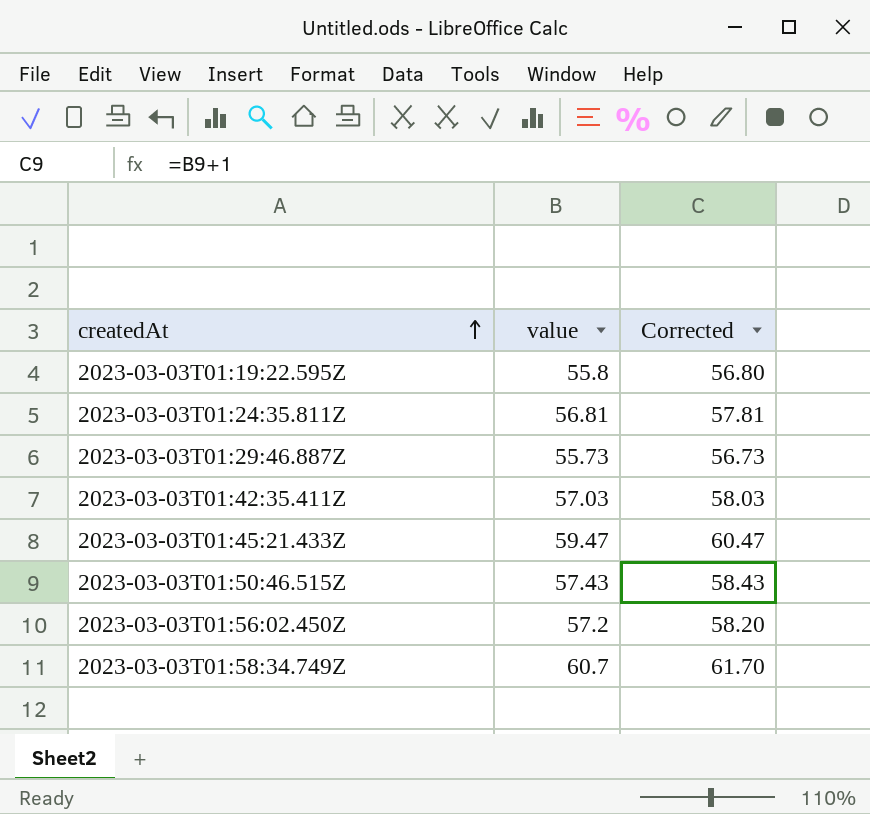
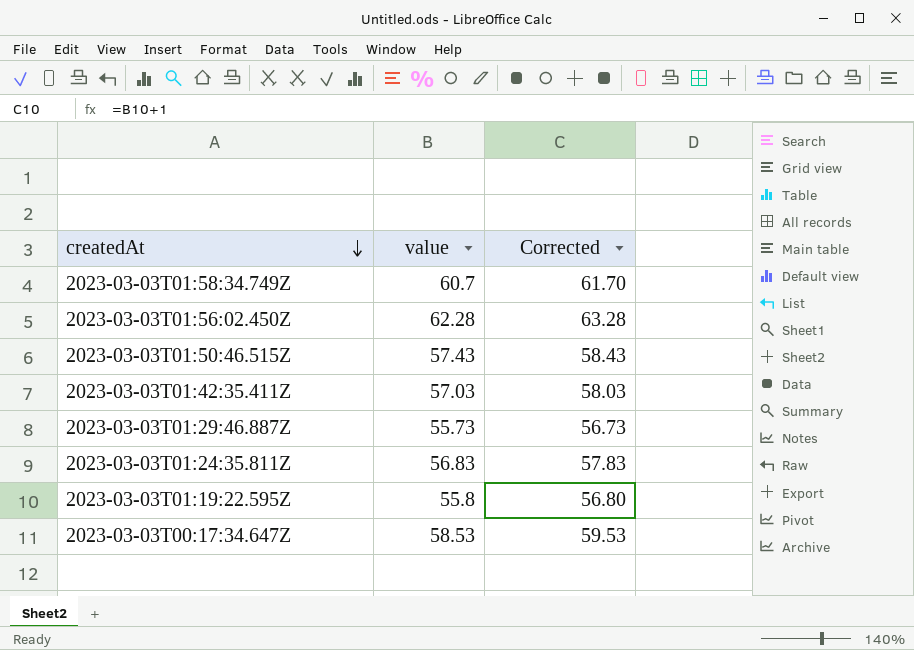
row order: createdAt ascending -> createdAt descending
row 2023-03-03T01:45:21.433Z: 59.47 | 60.47 -> none
2023-03-03T01:56:02.450Z | value: 57.2 -> 62.28
2023-03-03T01:56:02.450Z | Corrected: 58.20 -> 63.28
2023-03-03T01:24:35.811Z | value: 56.81 -> 56.83
2023-03-03T01:24:35.811Z | Corrected: 57.81 -> 57.83
row 2023-03-03T00:17:34.647Z: none -> 58.53 | 59.53

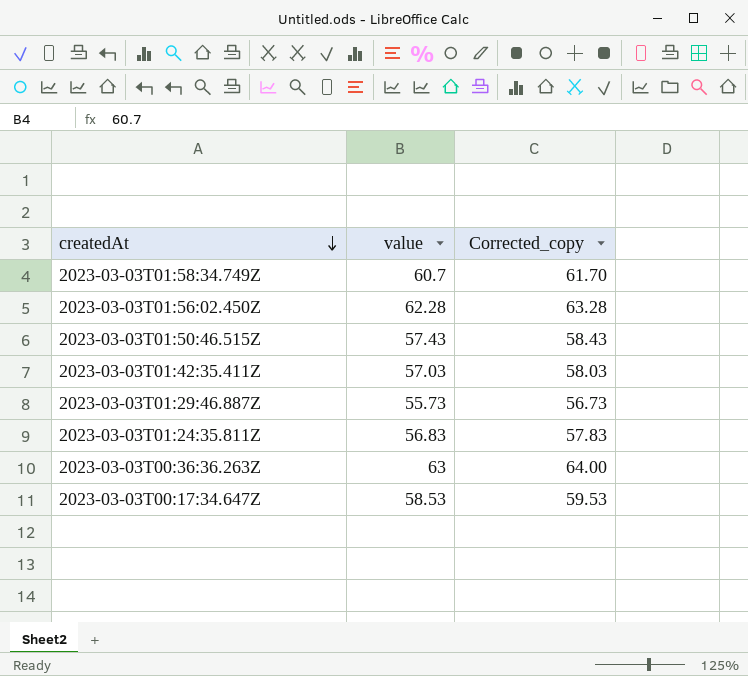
column name: Corrected -> Corrected_copy
row 2023-03-03T01:19:22.595Z: 55.8 | 56.80 -> none
row 2023-03-03T00:36:36.263Z: none -> 63 | 64.00

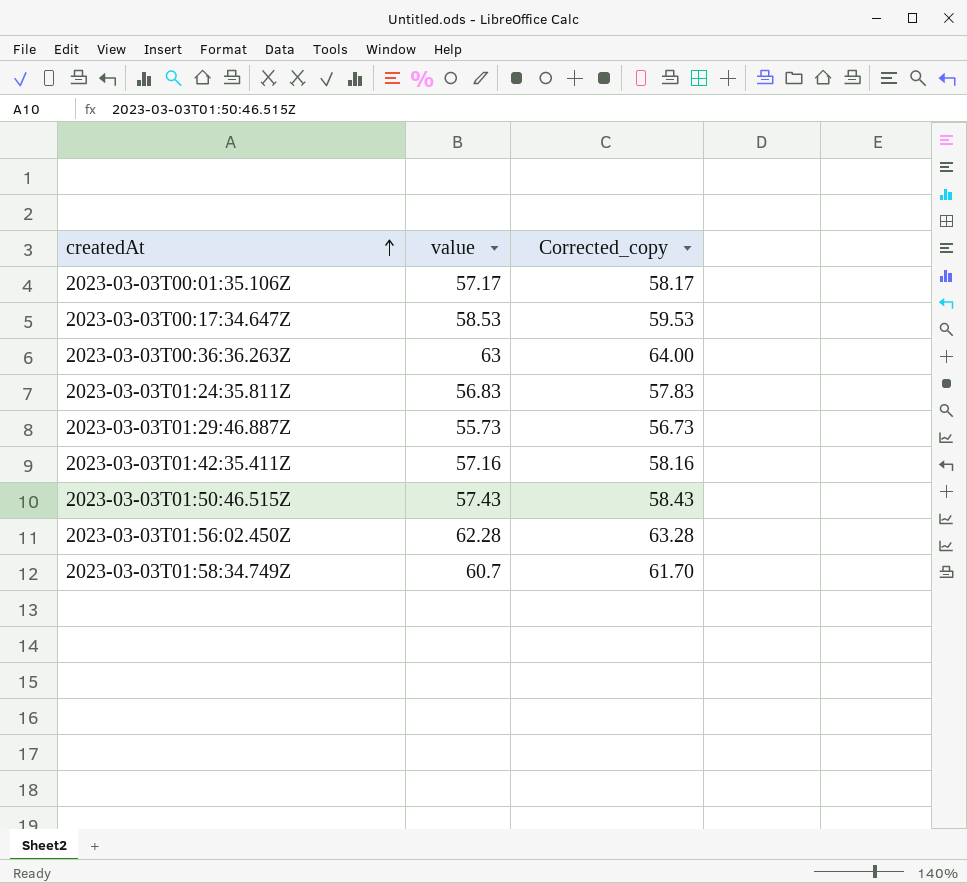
row order: createdAt descending -> createdAt ascending
row 2023-03-03T00:01:35.106Z: none -> 57.17 | 58.17
2023-03-03T01:42:35.411Z | value: 57.03 -> 57.16
2023-03-03T01:42:35.411Z | Corrected_copy: 58.03 -> 58.16

